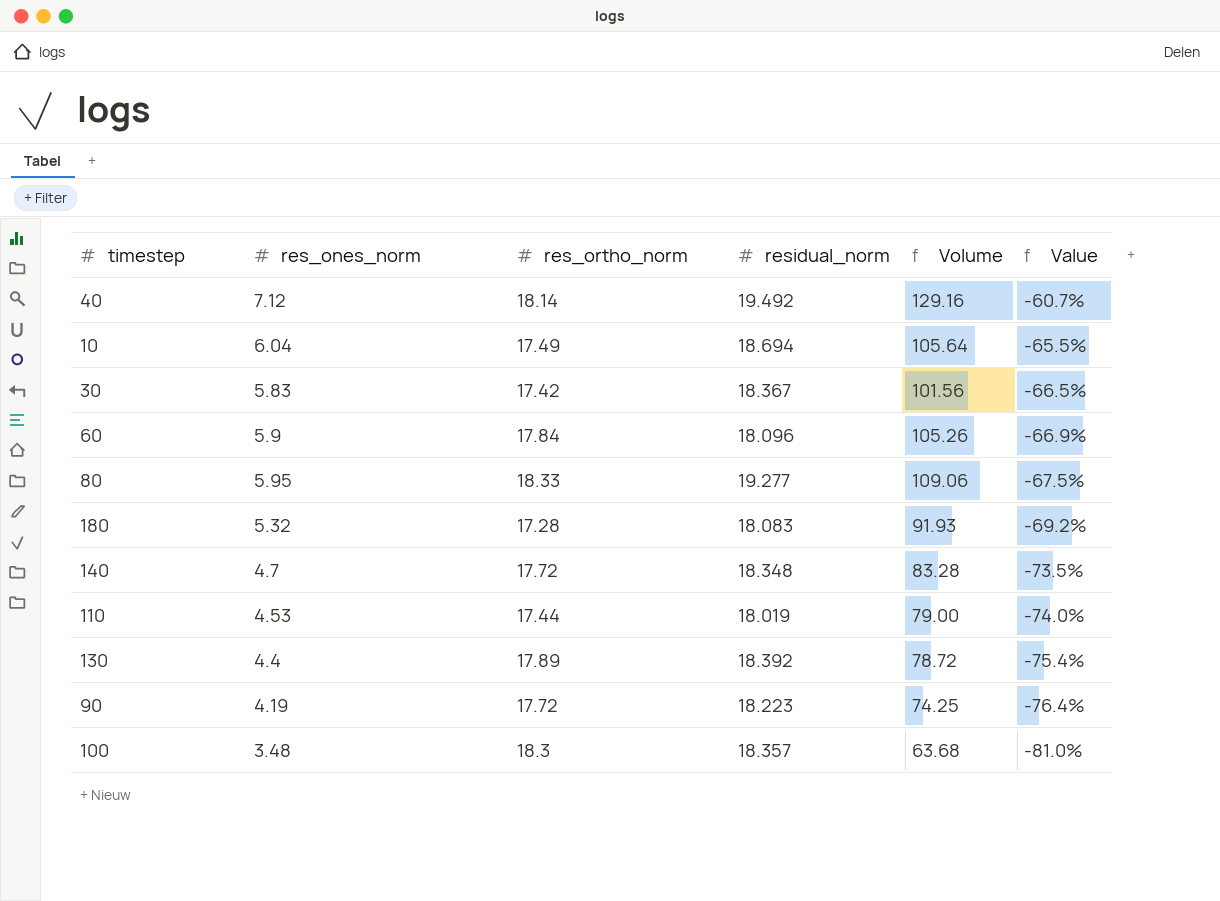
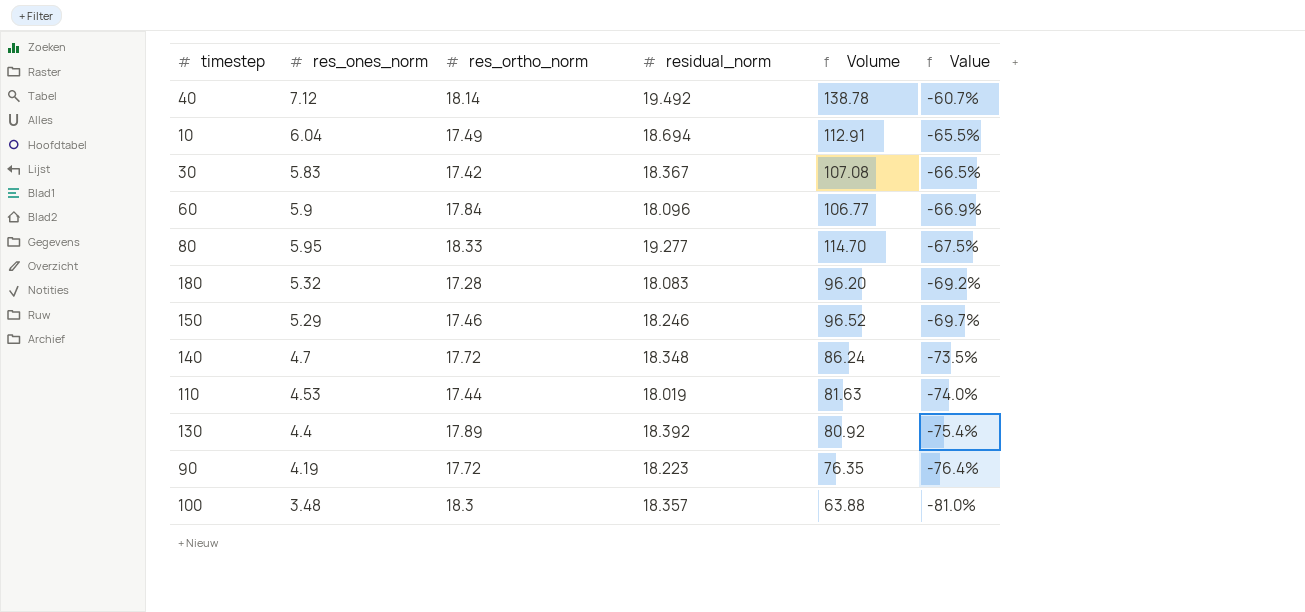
column Volume | formula: [res_ones_norm] * [res_ortho_norm] -> [res_ones_norm] * [residual_norm]
row 150: none -> 5.29 | 17.46 | 18.246 | 96.52 | -69.7%

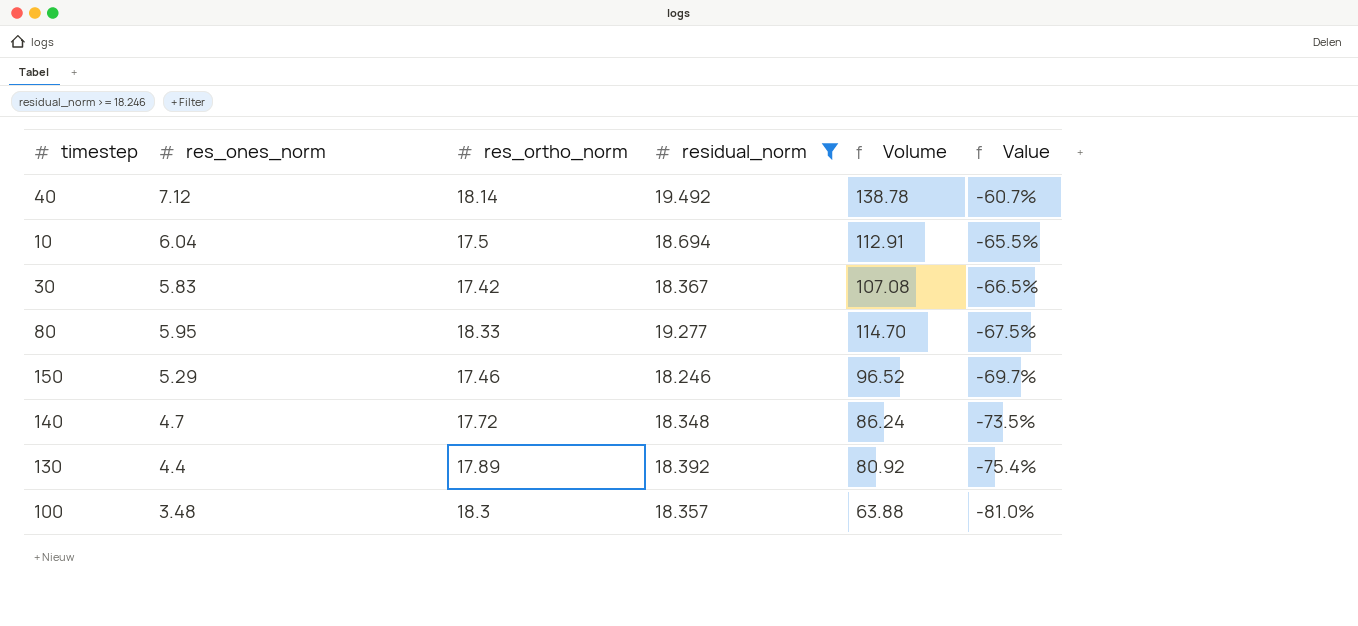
filter: none -> residual_norm >= 18.246
10 | res_ortho_norm: 17.49 -> 17.5

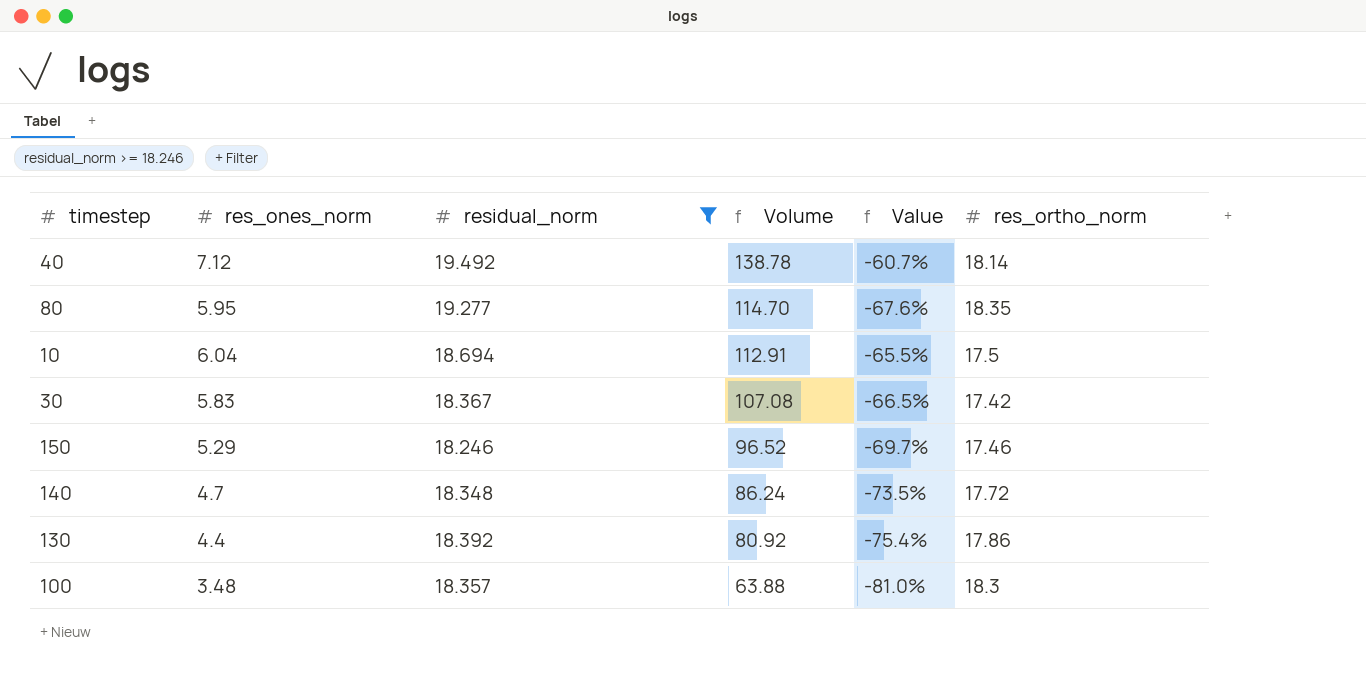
row order: Value descending -> Volume descending
column res_ortho_norm | position: 3 -> 6
80 | Value: -67.5% -> -67.6%
80 | res_ortho_norm: 18.33 -> 18.35
130 | res_ortho_norm: 17.89 -> 17.86

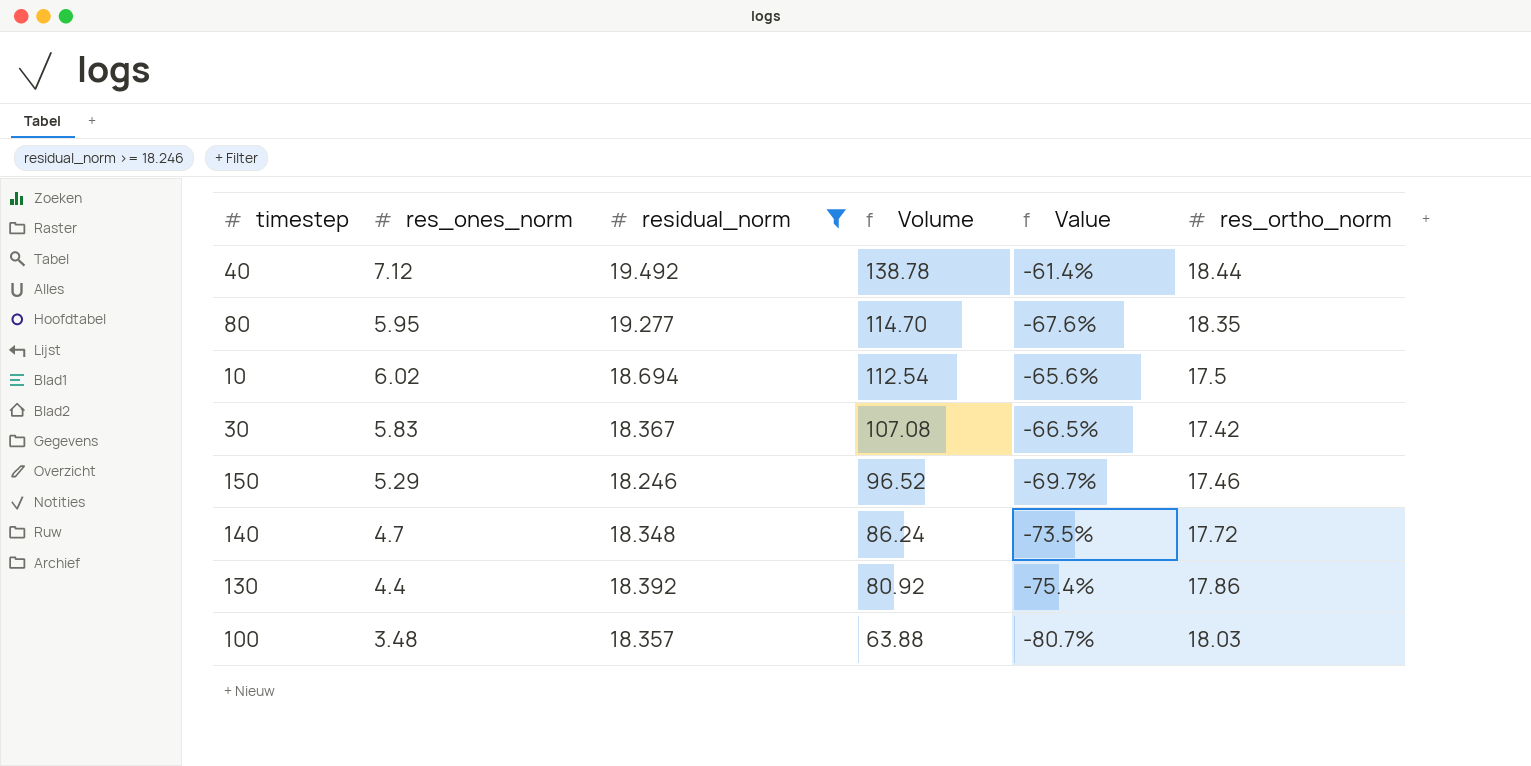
40 | Value: -60.7% -> -61.4%
40 | res_ortho_norm: 18.14 -> 18.44
10 | res_ones_norm: 6.04 -> 6.02
10 | Volume: 112.91 -> 112.54
10 | Value: -65.5% -> -65.6%
100 | Value: -81.0% -> -80.7%
100 | res_ortho_norm: 18.3 -> 18.03

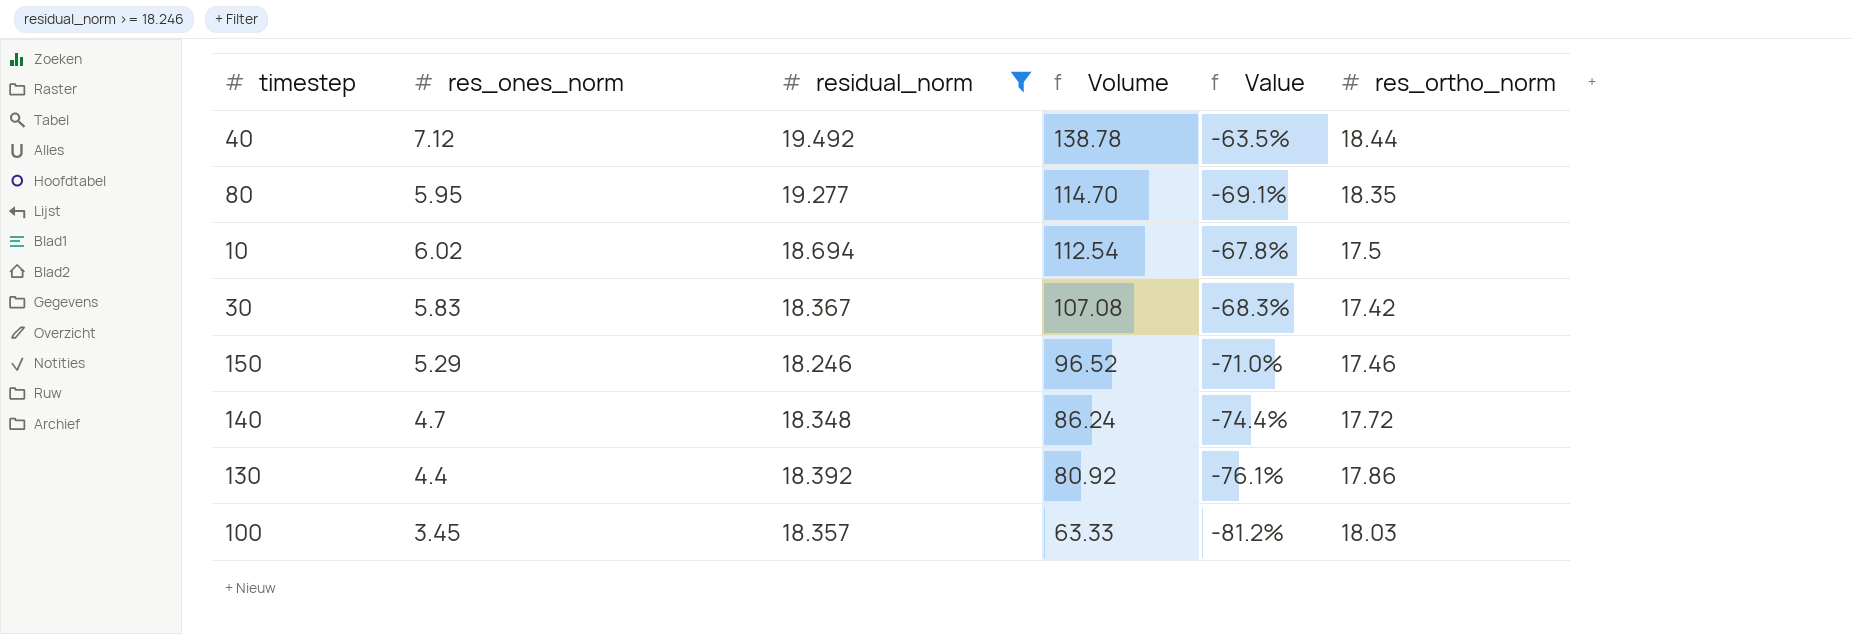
column Value | formula: ([res_ones_norm] - [res_ortho_norm]) / [res_ortho_norm] -> ([res_ones_norm] - [residual_norm]) / [residual_norm]
100 | res_ones_norm: 3.48 -> 3.45
100 | Volume: 63.88 -> 63.33

